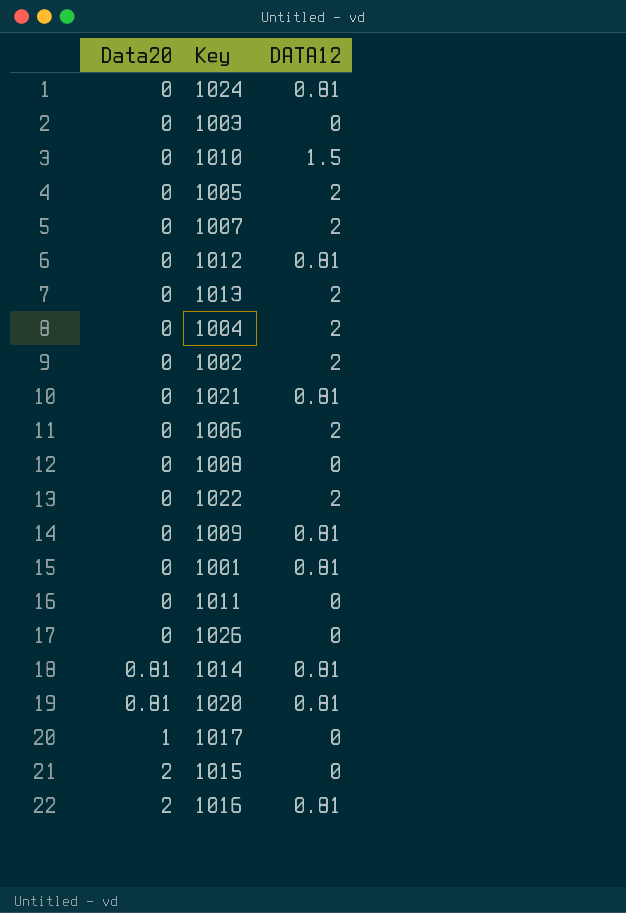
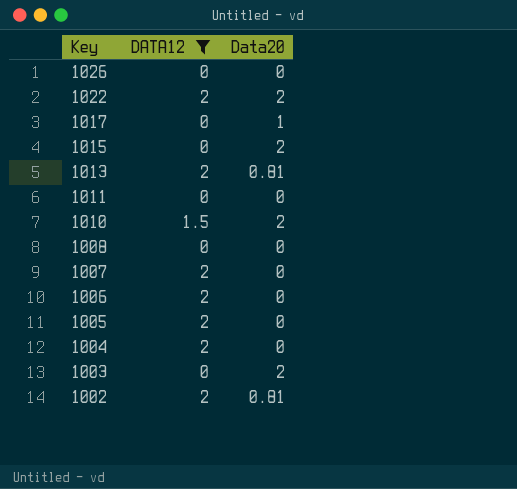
filter: none -> DATA12 != 0.81
row order: Data20 ascending -> Key descending
column Data20 | position: 1 -> 3
1022 | Data20: 0 -> 2
1013 | Data20: 0 -> 0.81
1010 | Data20: 0 -> 2
1003 | Data20: 0 -> 2
1002 | Data20: 0 -> 0.81

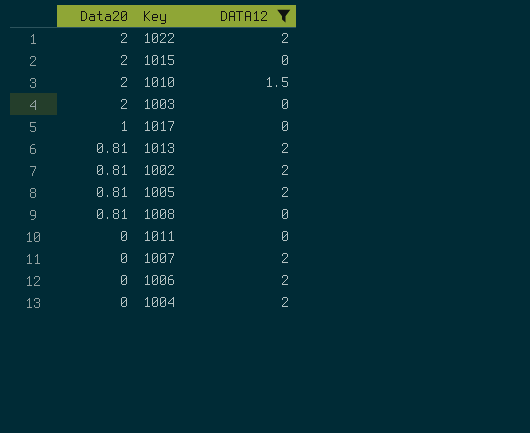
row order: Key descending -> Data20 descending
column Data20 | position: 3 -> 1
row 1026: 0 | 0 -> none
1005 | Data20: 0 -> 0.81
1008 | Data20: 0 -> 0.81

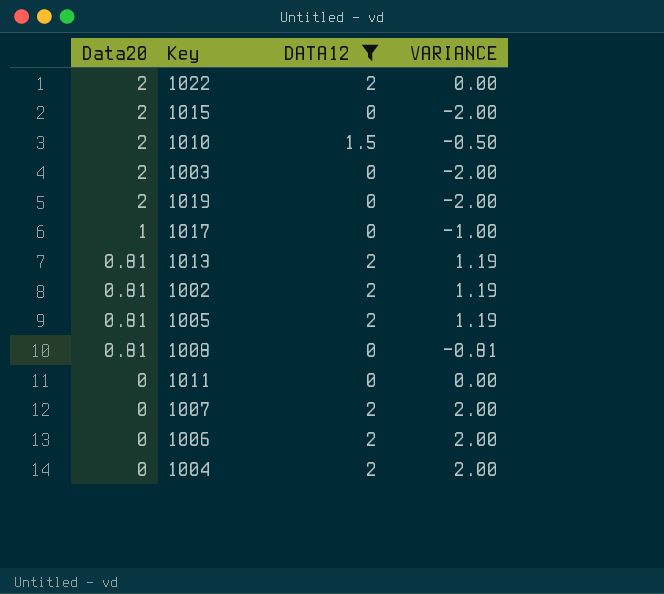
column VARIANCE | formula: none -> [DATA12] - [Data20]
row 1019: none -> 2 | 0 | -2.00

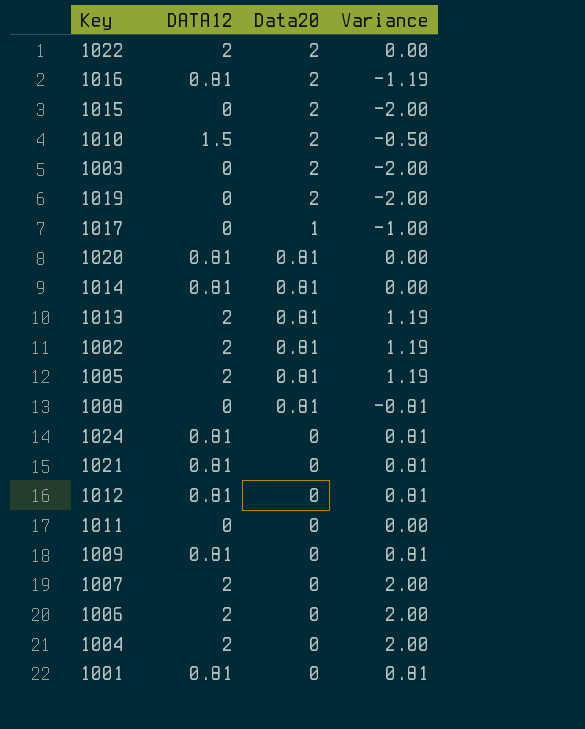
filter: DATA12 != 0.81 -> none
column Data20 | position: 1 -> 3
column name: VARIANCE -> Variance

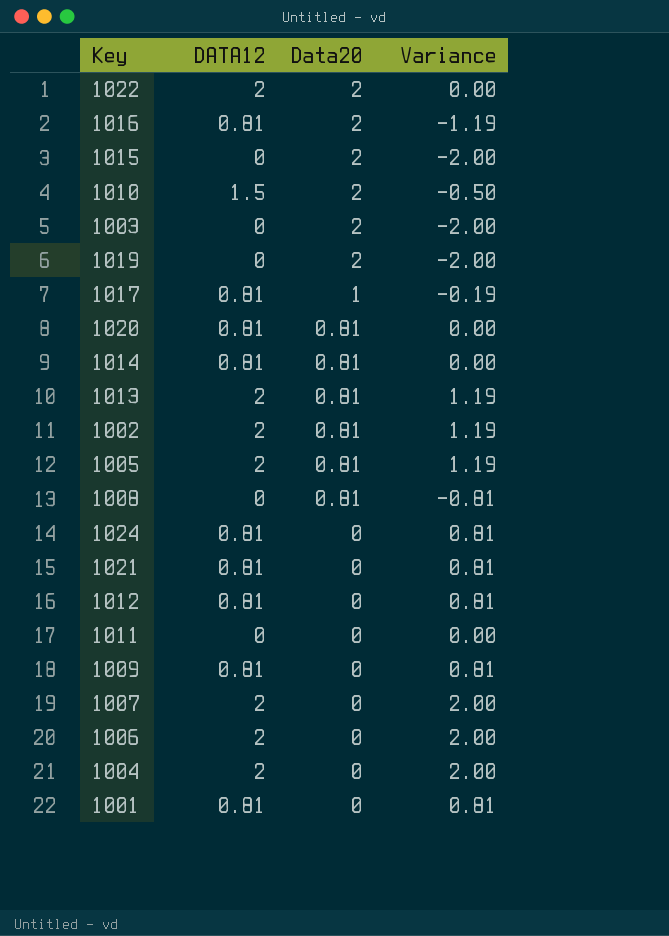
1017 | DATA12: 0 -> 0.81
1017 | Variance: -1.00 -> -0.19

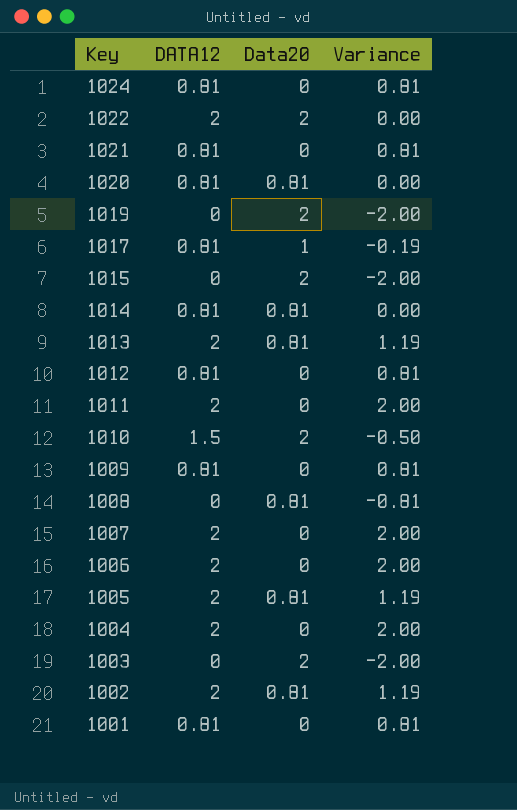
row order: Data20 descending -> Key descending
row 1016: 0.81 | 2 | -1.19 -> none
1011 | DATA12: 0 -> 2
1011 | Variance: 0.00 -> 2.00

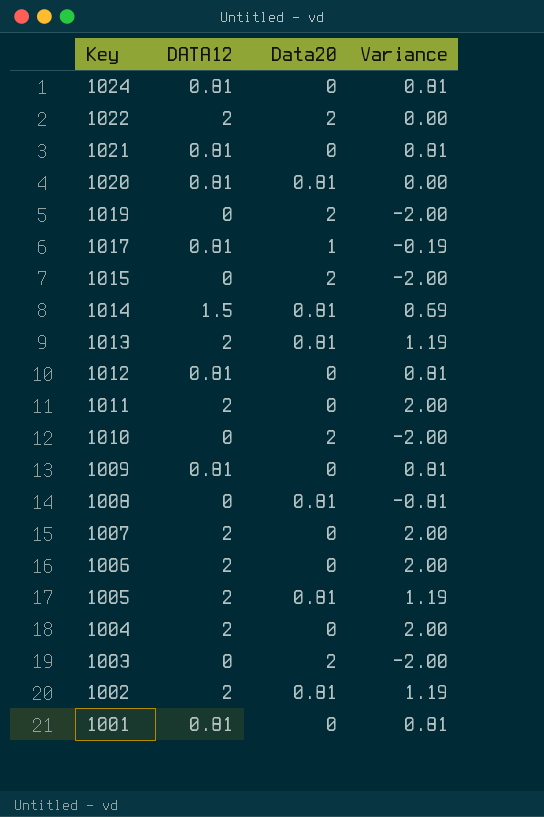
1014 | DATA12: 0.81 -> 1.5
1014 | Variance: 0.00 -> 0.69
1010 | DATA12: 1.5 -> 0
1010 | Variance: -0.50 -> -2.00

